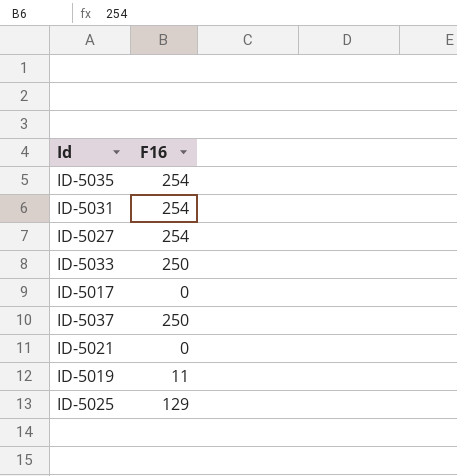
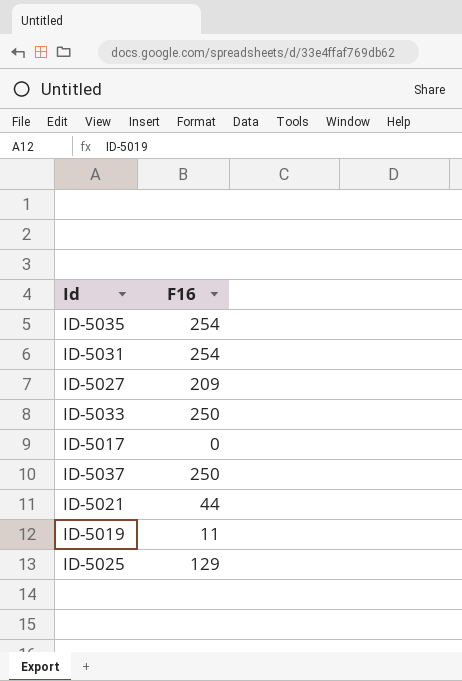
ID-5027 | F16: 254 -> 209
ID-5021 | F16: 0 -> 44

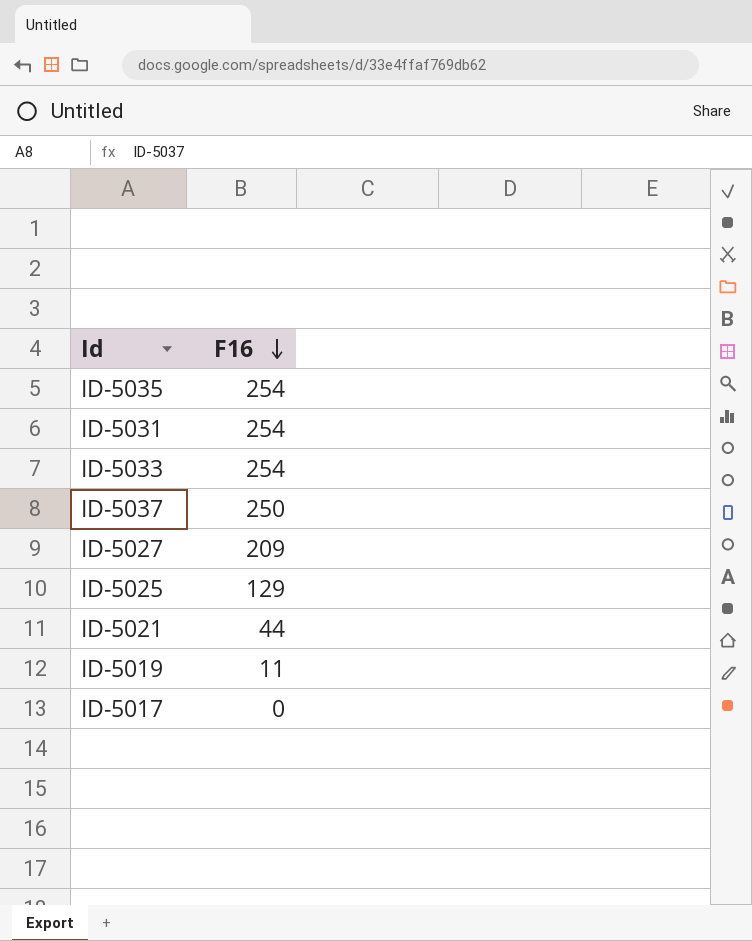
row order: none -> F16 descending
ID-5033 | F16: 250 -> 254

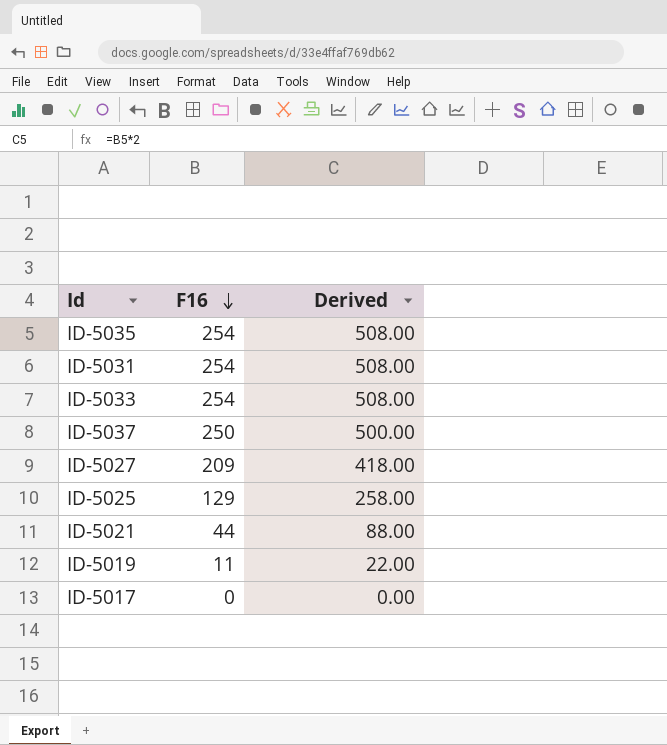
column Derived | formula: none -> [F16] * 2

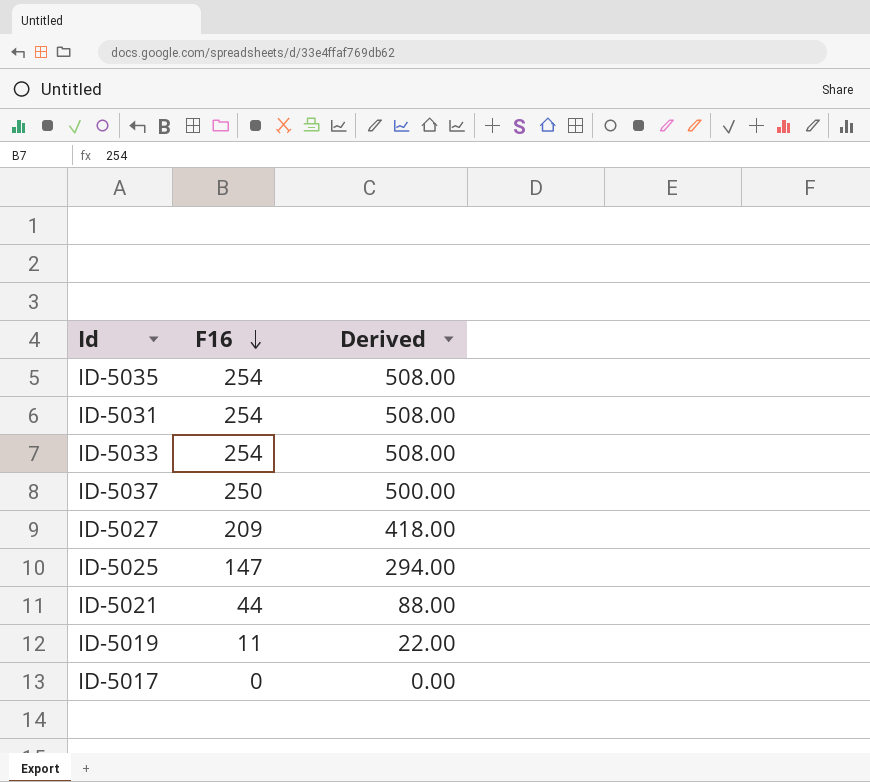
ID-5025 | F16: 129 -> 147
ID-5025 | Derived: 258.00 -> 294.00

